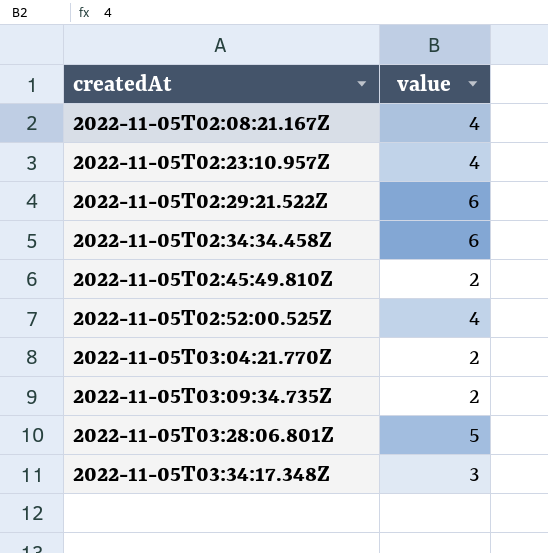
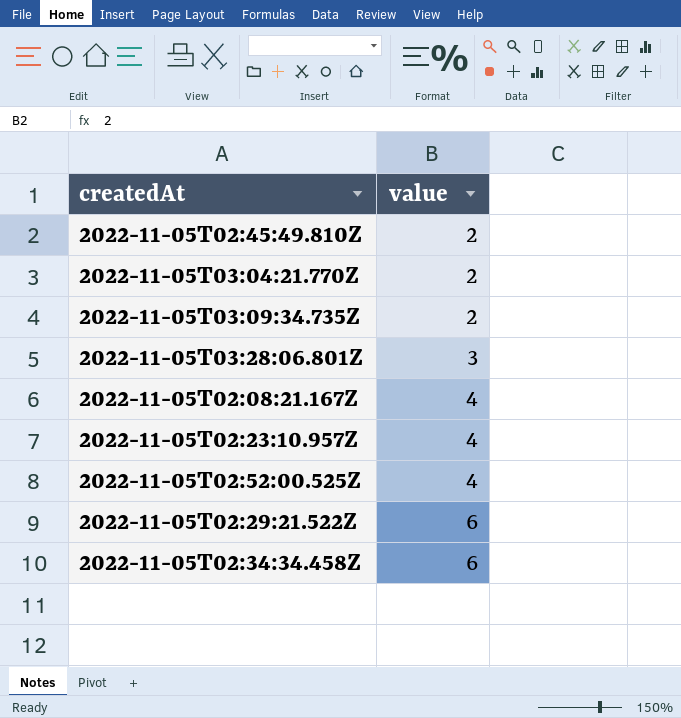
row order: createdAt ascending -> value ascending
row 2022-11-05T03:34:17.348Z: 3 -> none
2022-11-05T03:28:06.801Z | value: 5 -> 3

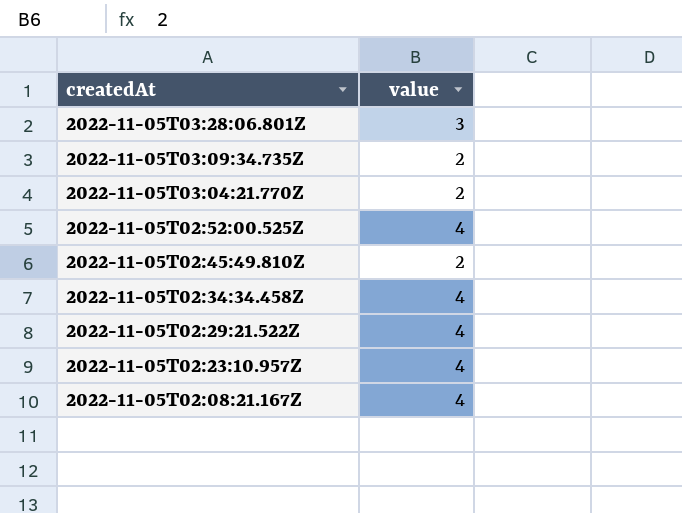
row order: value ascending -> createdAt descending
2022-11-05T02:34:34.458Z | value: 6 -> 4
2022-11-05T02:29:21.522Z | value: 6 -> 4

